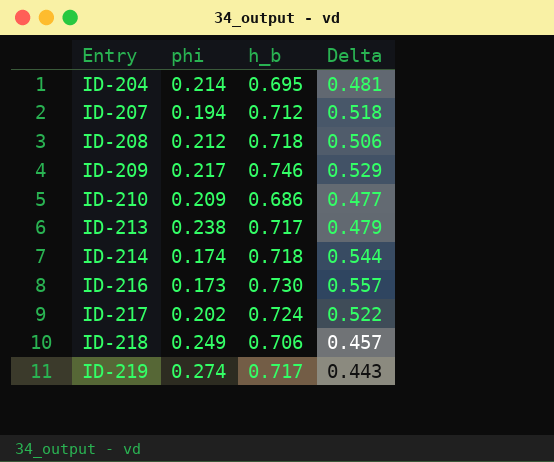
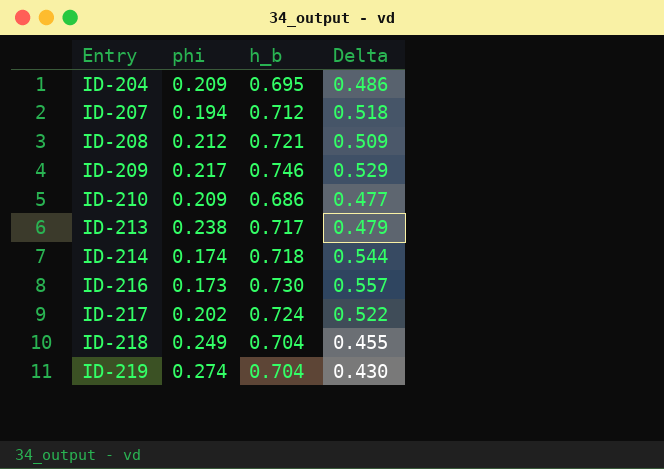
ID-204 | phi: 0.214 -> 0.209
ID-204 | Delta: 0.481 -> 0.486
ID-208 | h_b: 0.718 -> 0.721
ID-208 | Delta: 0.506 -> 0.509
ID-218 | h_b: 0.706 -> 0.704
ID-218 | Delta: 0.457 -> 0.455
ID-219 | h_b: 0.717 -> 0.704
ID-219 | Delta: 0.443 -> 0.430

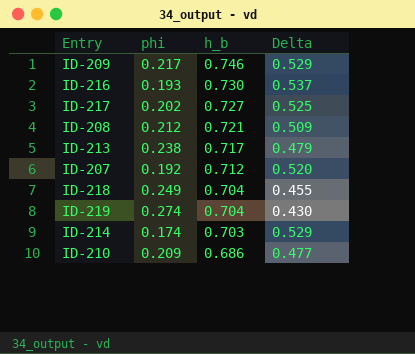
row order: Entry ascending -> h_b descending
row ID-204: 0.209 | 0.695 | 0.486 -> none
ID-216 | phi: 0.173 -> 0.193
ID-216 | Delta: 0.557 -> 0.537
ID-217 | h_b: 0.724 -> 0.727
ID-217 | Delta: 0.522 -> 0.525
ID-207 | phi: 0.194 -> 0.192
ID-207 | Delta: 0.518 -> 0.520
ID-214 | h_b: 0.718 -> 0.703
ID-214 | Delta: 0.544 -> 0.529

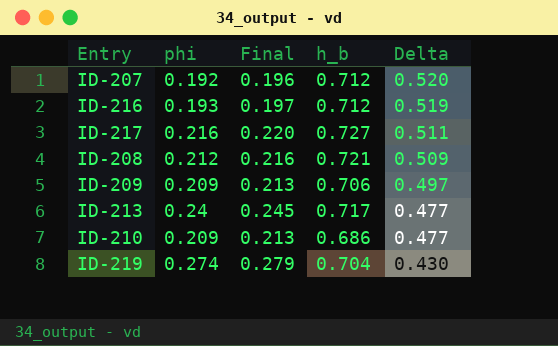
row order: h_b descending -> Delta descending
column Final | formula: none -> [phi] * 1.02
row ID-218: 0.249 | 0.704 | 0.455 -> none
row ID-214: 0.174 | 0.703 | 0.529 -> none
ID-216 | h_b: 0.730 -> 0.712
ID-216 | Delta: 0.537 -> 0.519
ID-217 | phi: 0.202 -> 0.216
ID-217 | Delta: 0.525 -> 0.511
ID-209 | phi: 0.217 -> 0.209
ID-209 | h_b: 0.746 -> 0.706
ID-209 | Delta: 0.529 -> 0.497
ID-213 | phi: 0.238 -> 0.24
ID-213 | Delta: 0.479 -> 0.477

